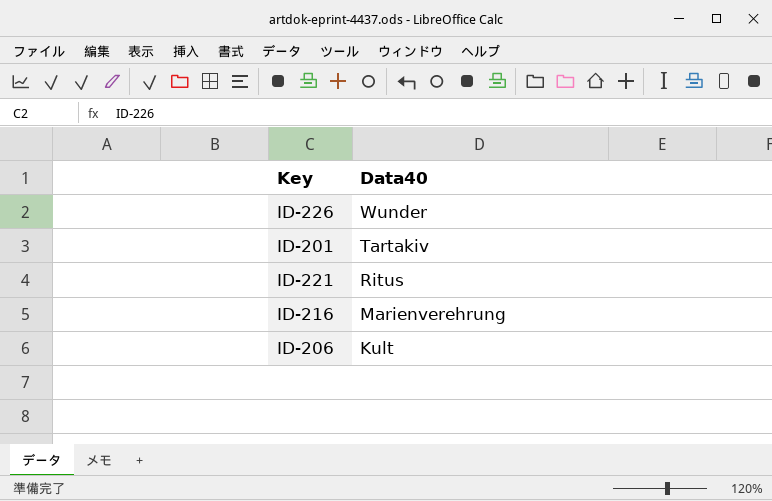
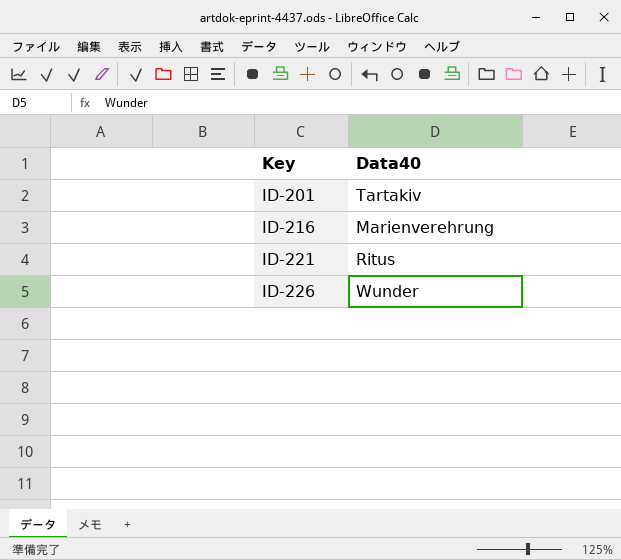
row order: Data40 descending -> Key ascending
row ID-206: Kult -> none

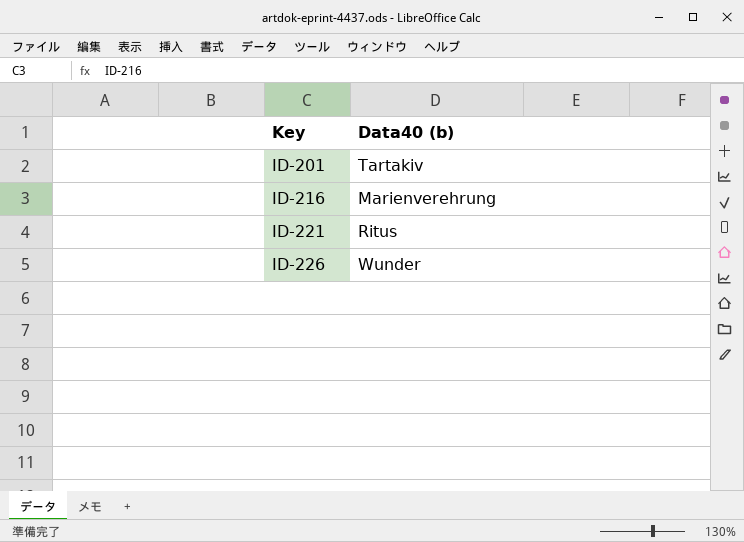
column name: Data40 -> Data40 (b)

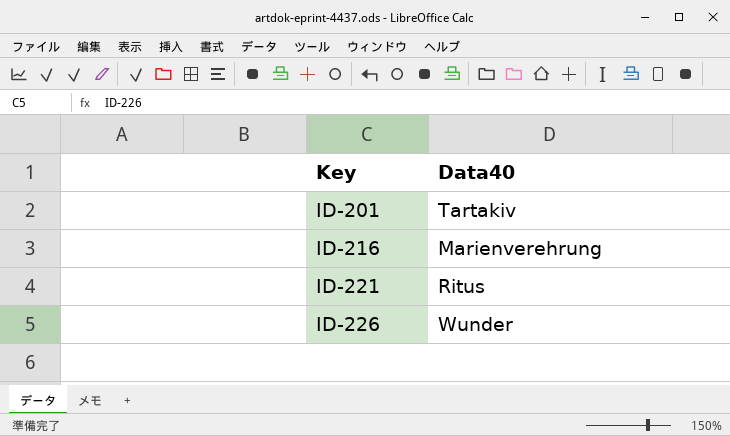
column name: Data40 (b) -> Data40

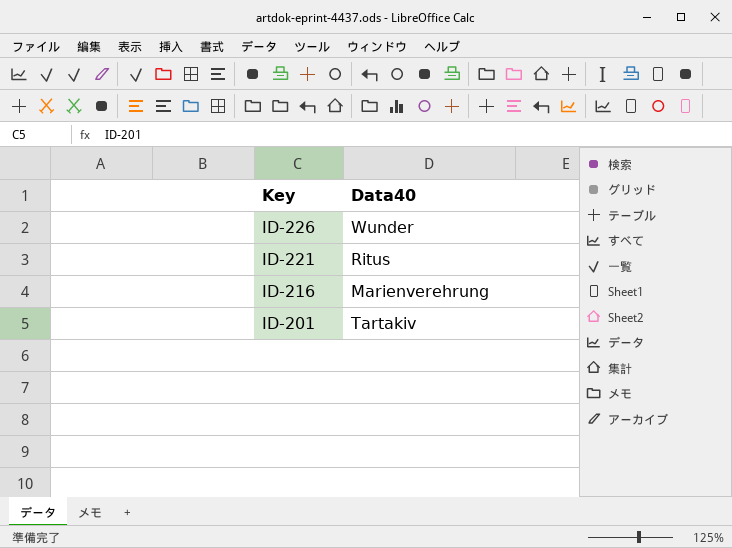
row order: Key ascending -> Key descending

